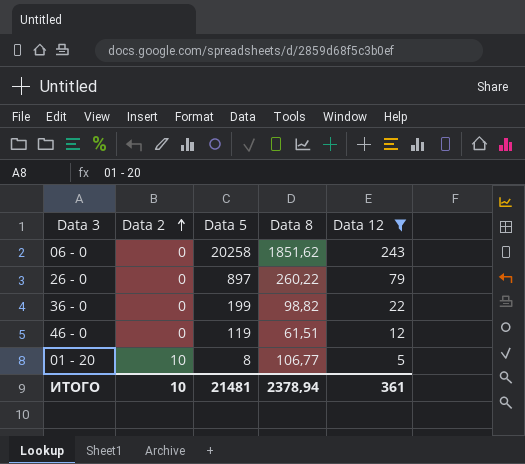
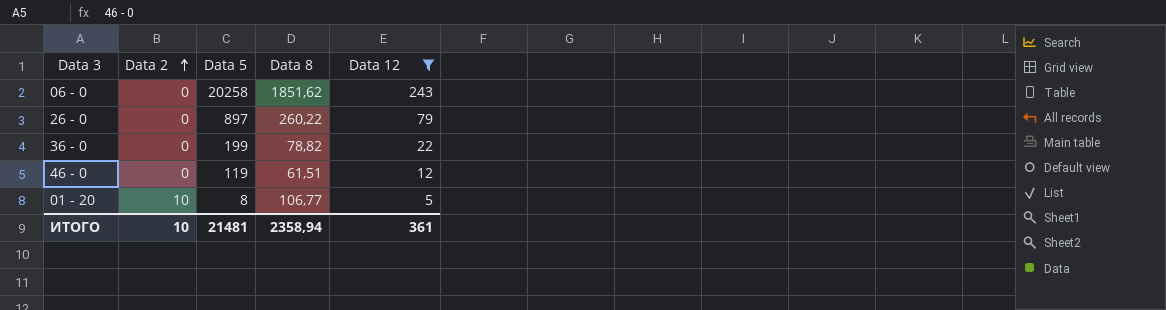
36 - 0 | Data 8: 98,82 -> 78,82
ИТОГО | Data 8: 2378,94 -> 2358,94

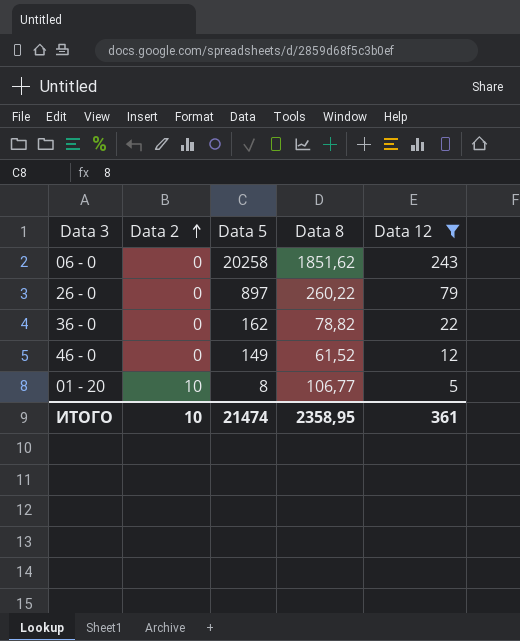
36 - 0 | Data 5: 199 -> 162
46 - 0 | Data 5: 119 -> 149
46 - 0 | Data 8: 61,51 -> 61,52
ИТОГО | Data 5: 21481 -> 21474
ИТОГО | Data 8: 2358,94 -> 2358,95

